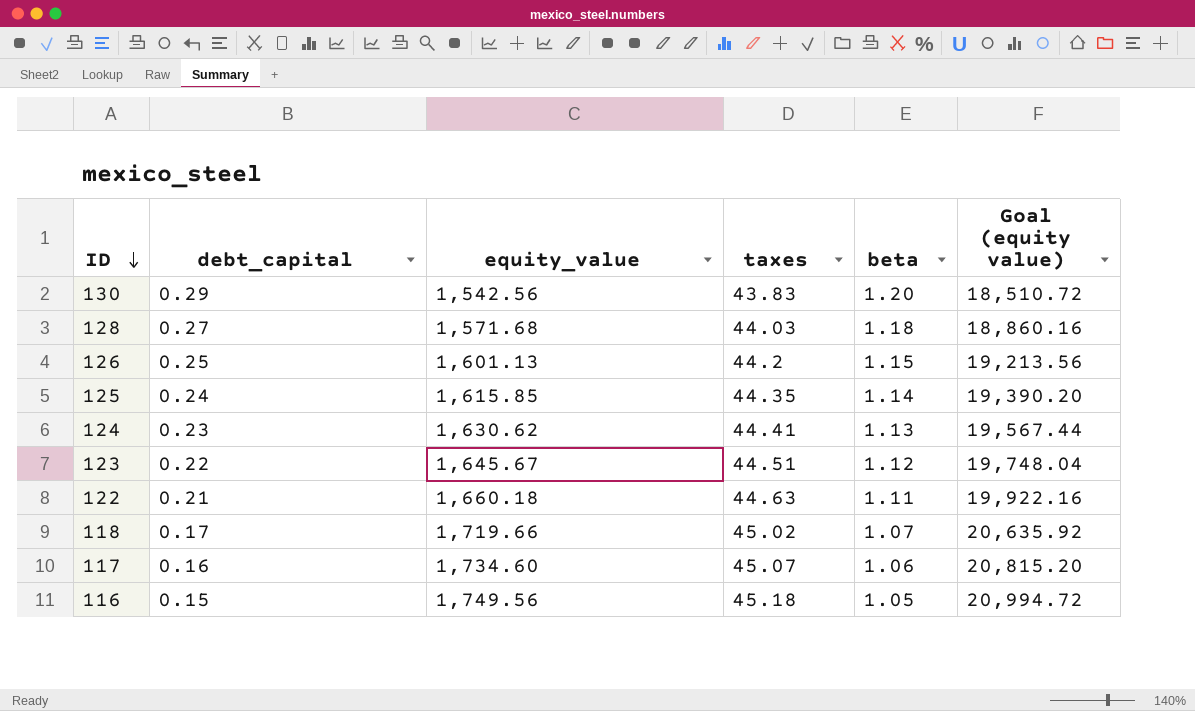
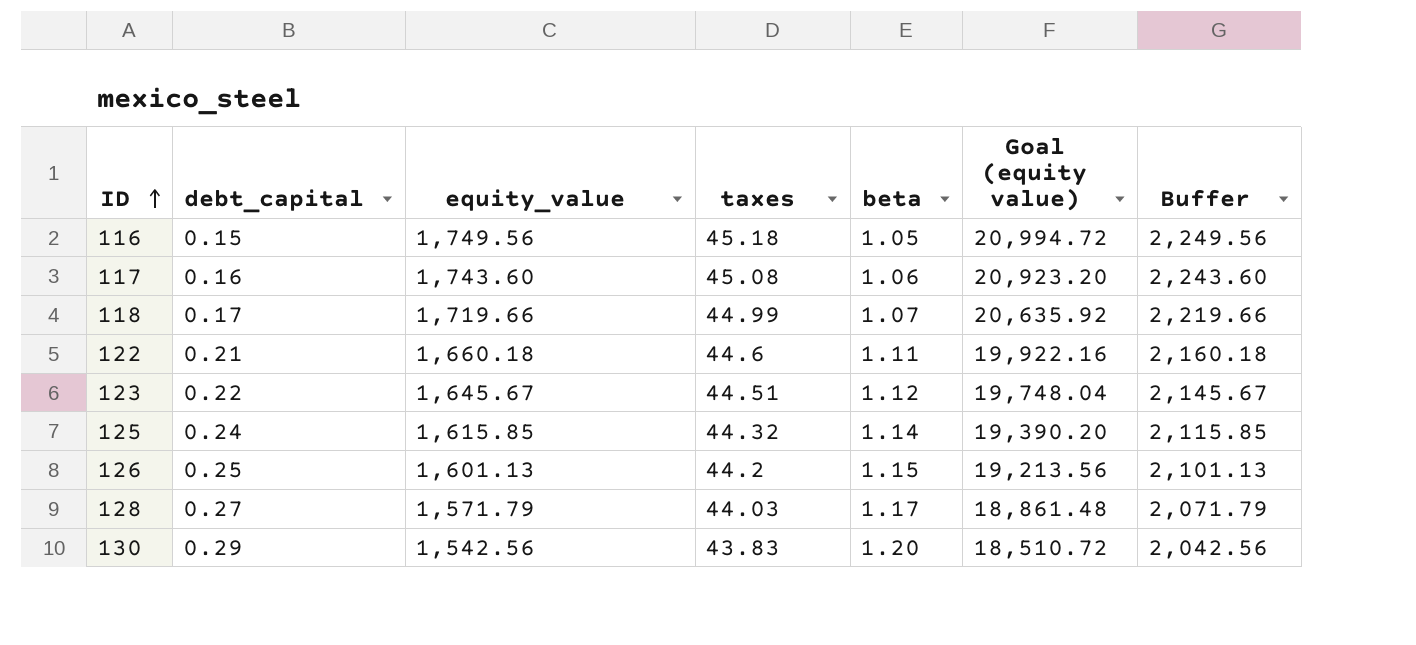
row order: ID descending -> ID ascending
column Buffer | formula: none -> [equity_value] + 500
row 124: 0.23 | 1,630.62 | 44.41 | 1.13 | 19,567.44 -> none
117 | equity_value: 1,734.60 -> 1,743.60
117 | taxes: 45.07 -> 45.08
117 | Goal (equity value): 20,815.20 -> 20,923.20
118 | taxes: 45.02 -> 44.99
122 | taxes: 44.63 -> 44.6
125 | taxes: 44.35 -> 44.32
128 | equity_value: 1,571.68 -> 1,571.79
128 | beta: 1.18 -> 1.17
128 | Goal (equity value): 18,860.16 -> 18,861.48

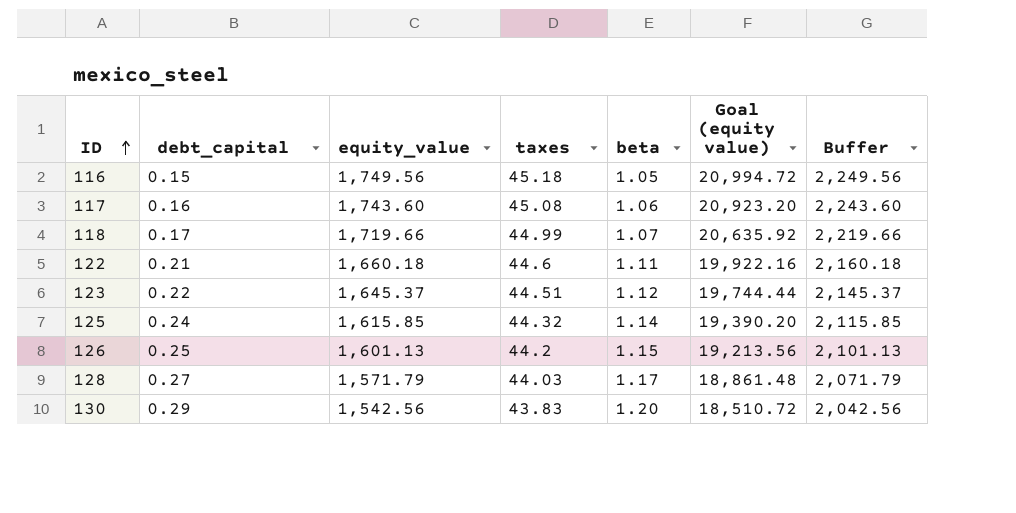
123 | equity_value: 1,645.67 -> 1,645.37
123 | Goal (equity value): 19,748.04 -> 19,744.44
123 | Buffer: 2,145.67 -> 2,145.37

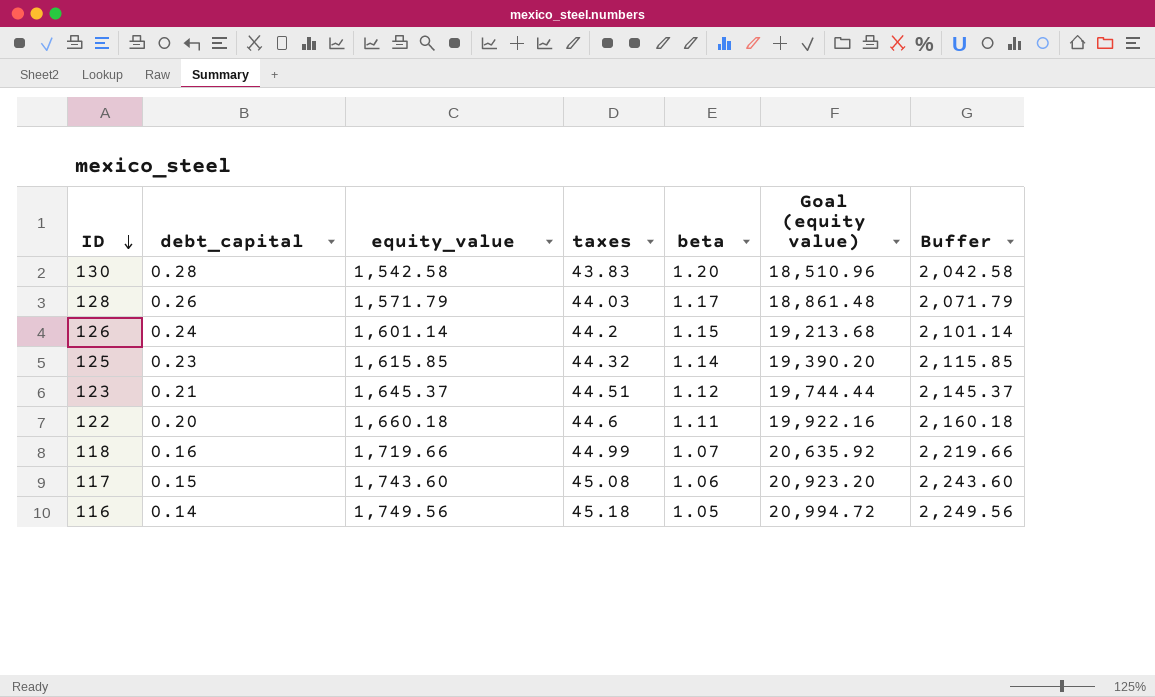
row order: ID ascending -> ID descending
130 | debt_capital: 0.29 -> 0.28
130 | equity_value: 1,542.56 -> 1,542.58
130 | Goal (equity value): 18,510.72 -> 18,510.96
130 | Buffer: 2,042.56 -> 2,042.58
128 | debt_capital: 0.27 -> 0.26
126 | debt_capital: 0.25 -> 0.24
126 | equity_value: 1,601.13 -> 1,601.14
126 | Goal (equity value): 19,213.56 -> 19,213.68
126 | Buffer: 2,101.13 -> 2,101.14
125 | debt_capital: 0.24 -> 0.23
123 | debt_capital: 0.22 -> 0.21
122 | debt_capital: 0.21 -> 0.20
118 | debt_capital: 0.17 -> 0.16
117 | debt_capital: 0.16 -> 0.15
116 | debt_capital: 0.15 -> 0.14

